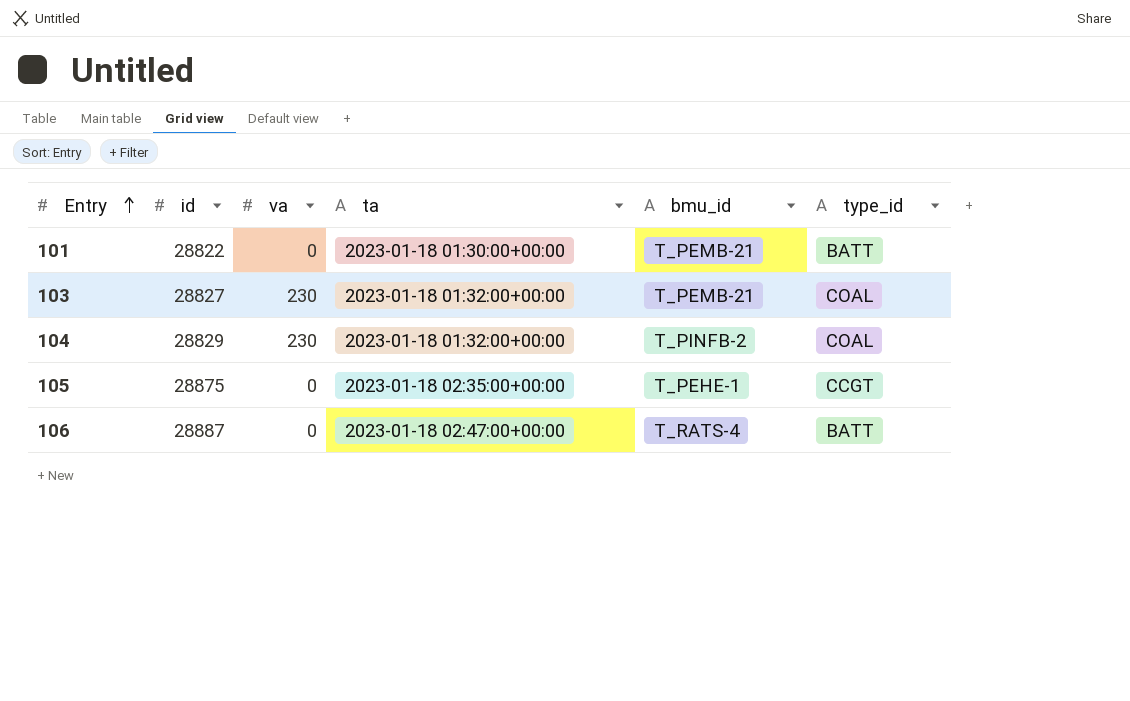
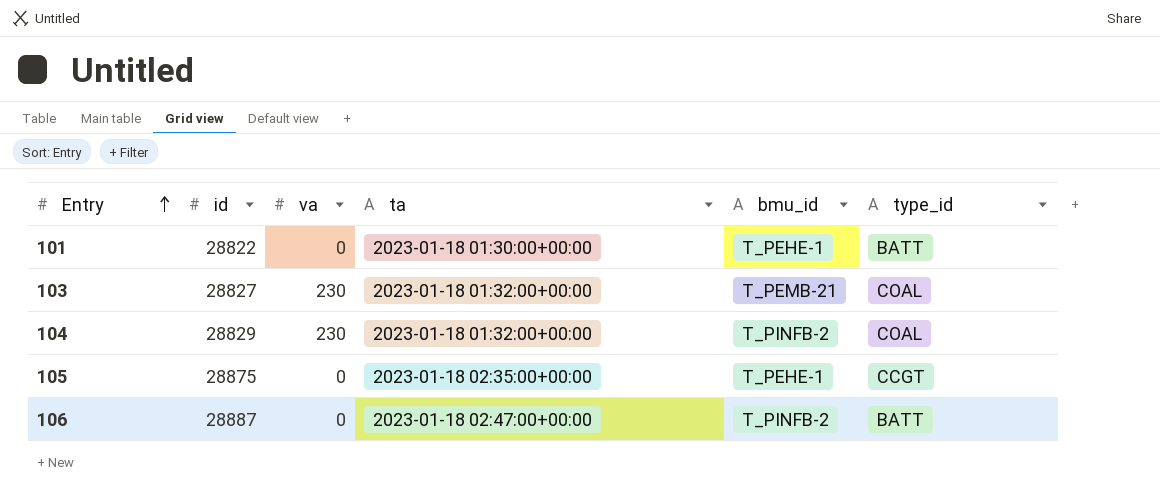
101 | bmu_id: T_PEMB-21 -> T_PEHE-1
106 | bmu_id: T_RATS-4 -> T_PINFB-2

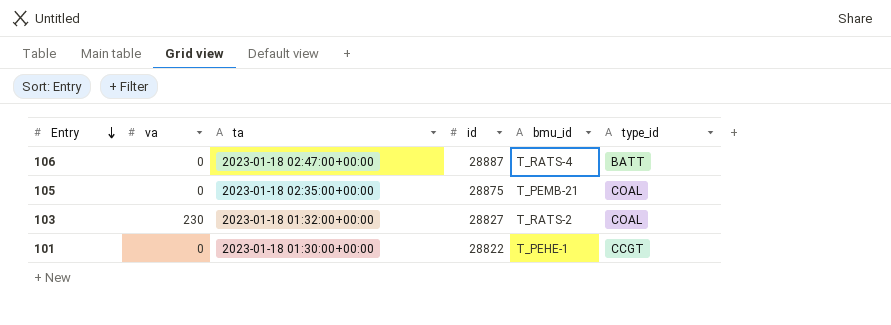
row order: Entry ascending -> Entry descending
column id | position: 2 -> 4
row 104: 28829 | 230 | 2023-01-18 01:32:00+00:00 | T_PINFB-2 | COAL -> none
106 | bmu_id: T_PINFB-2 -> T_RATS-4
105 | bmu_id: T_PEHE-1 -> T_PEMB-21
105 | type_id: CCGT -> COAL
103 | bmu_id: T_PEMB-21 -> T_RATS-2
101 | type_id: BATT -> CCGT

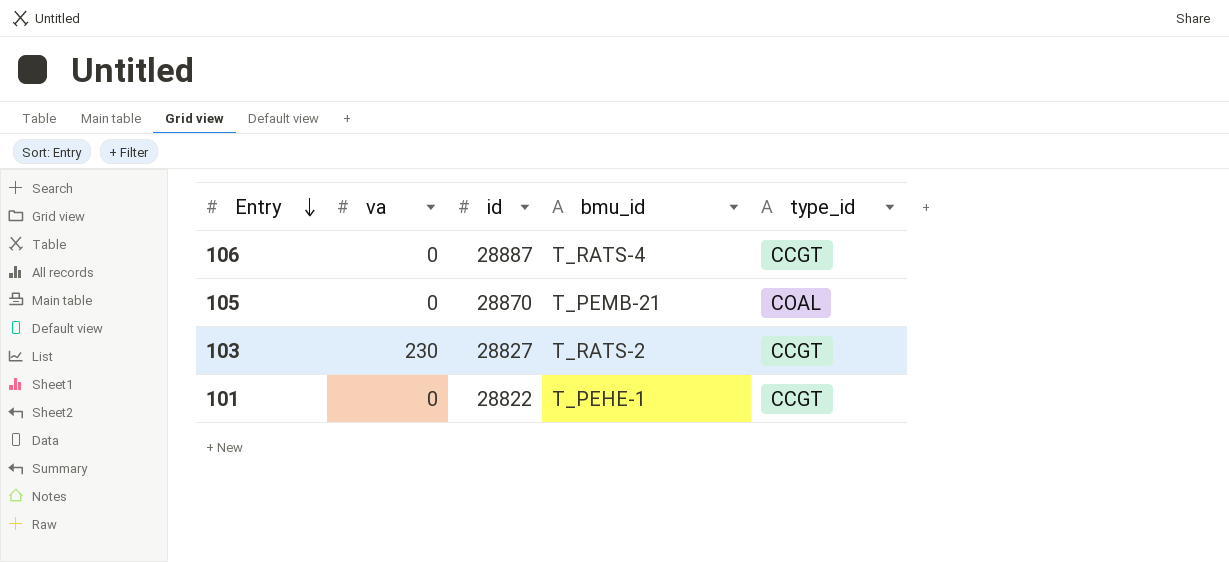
column ta | position: 3 -> none
106 | type_id: BATT -> CCGT
105 | id: 28875 -> 28870
103 | type_id: COAL -> CCGT

